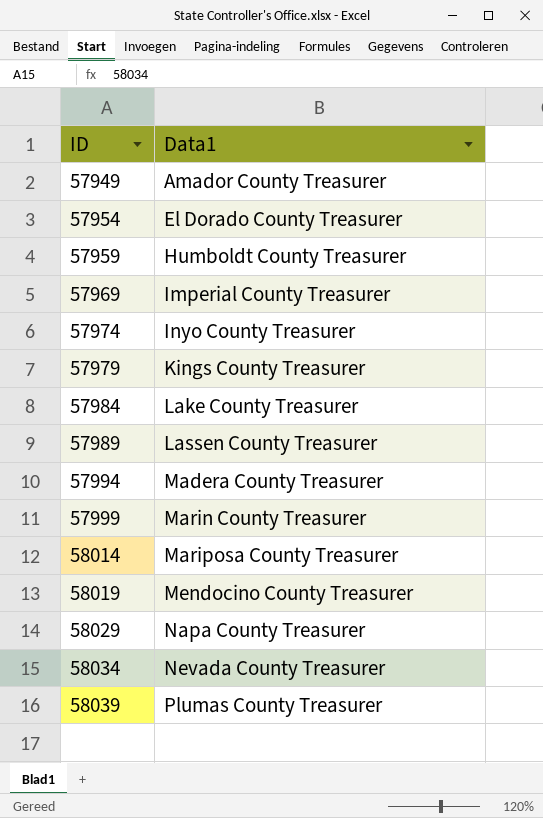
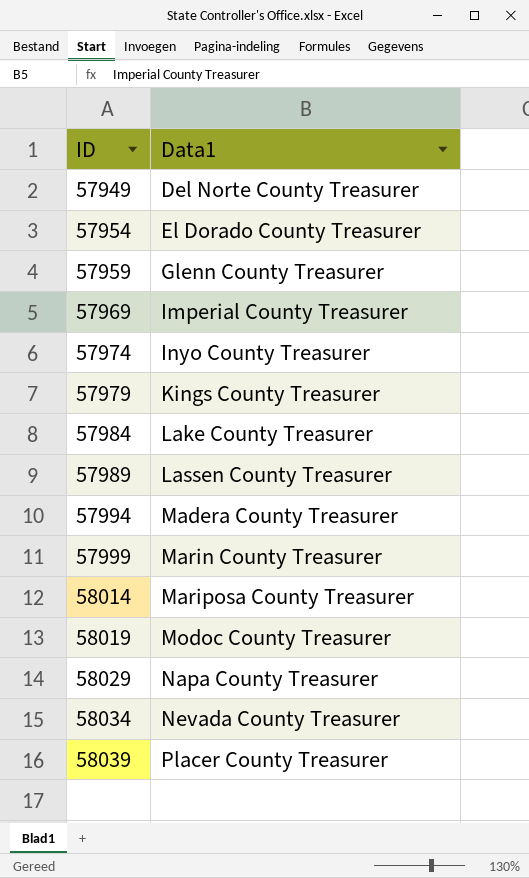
57949 | Data1: Amador County Treasurer -> Del Norte County Treasurer
57959 | Data1: Humboldt County Treasurer -> Glenn County Treasurer
58019 | Data1: Mendocino County Treasurer -> Modoc County Treasurer
58039 | Data1: Plumas County Treasurer -> Placer County Treasurer

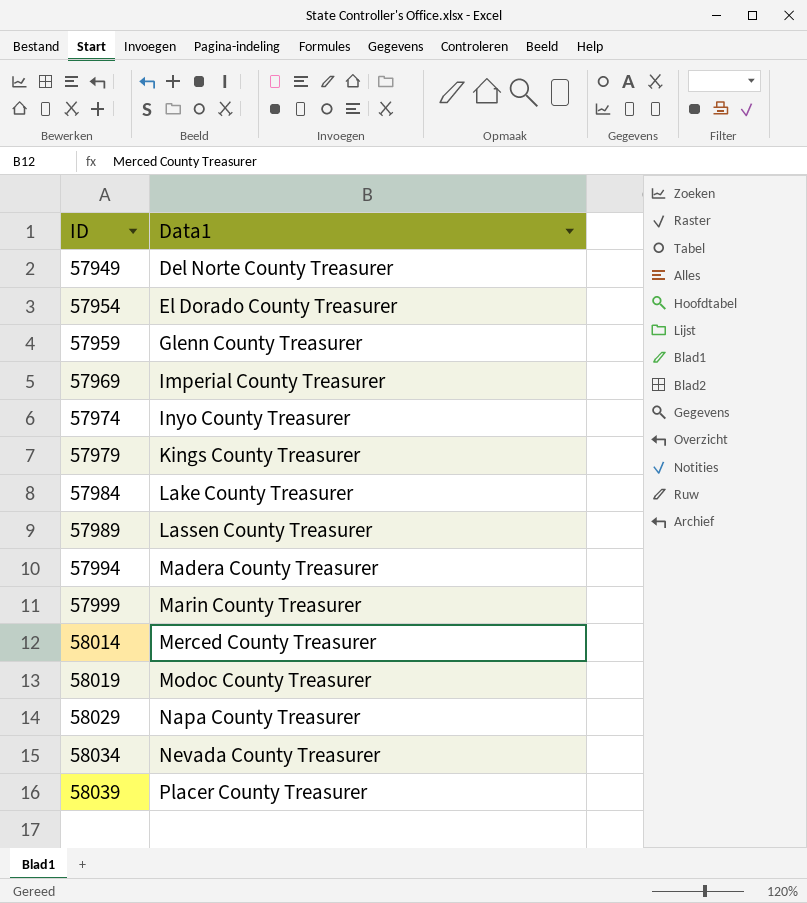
58014 | Data1: Mariposa County Treasurer -> Merced County Treasurer

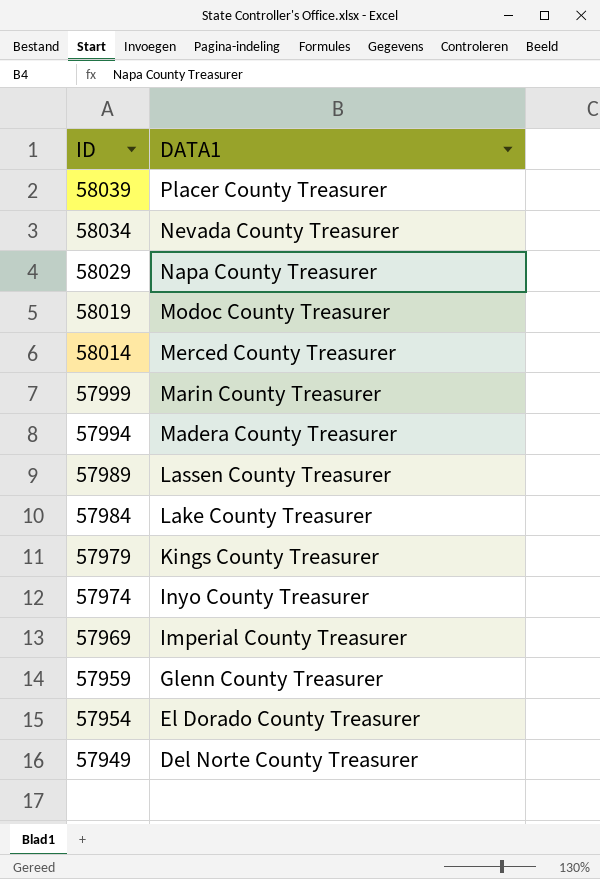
row order: ID ascending -> ID descending
column name: Data1 -> DATA1

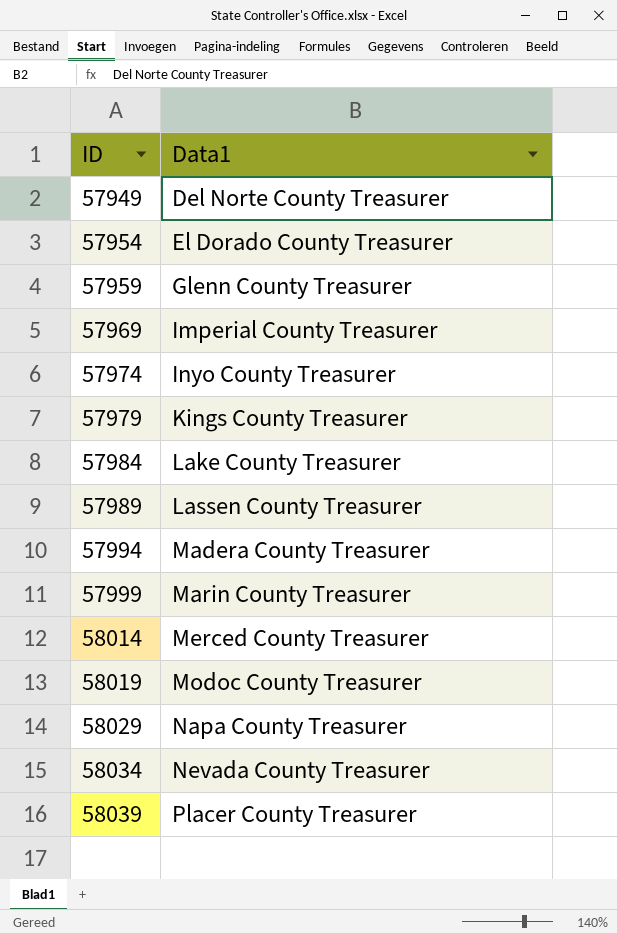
row order: ID descending -> ID ascending
column name: DATA1 -> Data1

